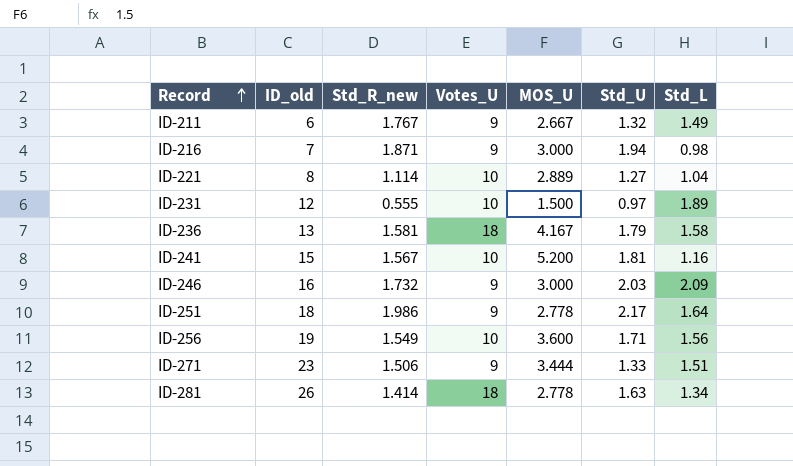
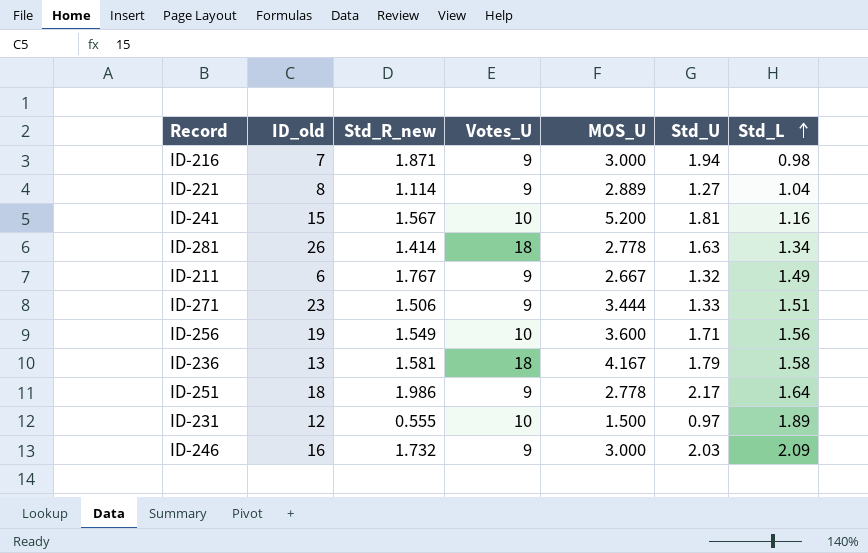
row order: Record ascending -> Std_L ascending
ID-221 | Votes_U: 10 -> 9

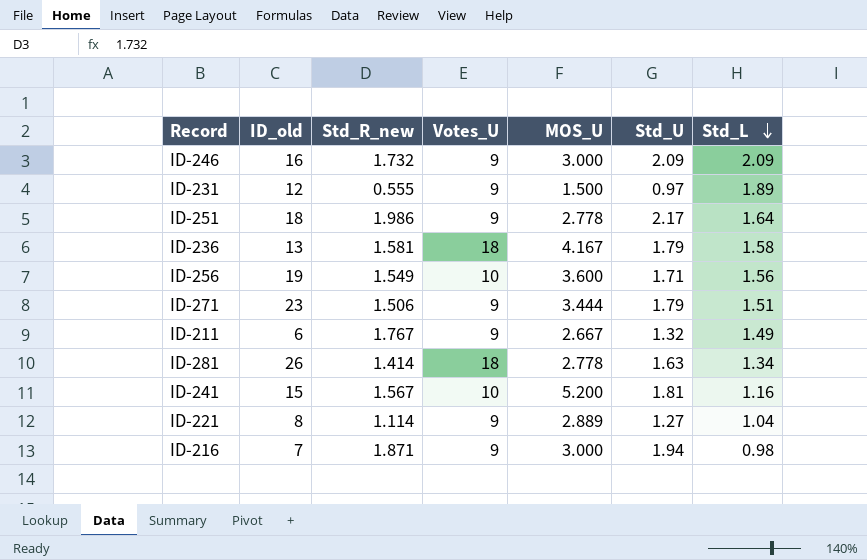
row order: Std_L ascending -> Std_L descending
ID-246 | Std_U: 2.03 -> 2.09
ID-231 | Votes_U: 10 -> 9
ID-271 | Std_U: 1.33 -> 1.79

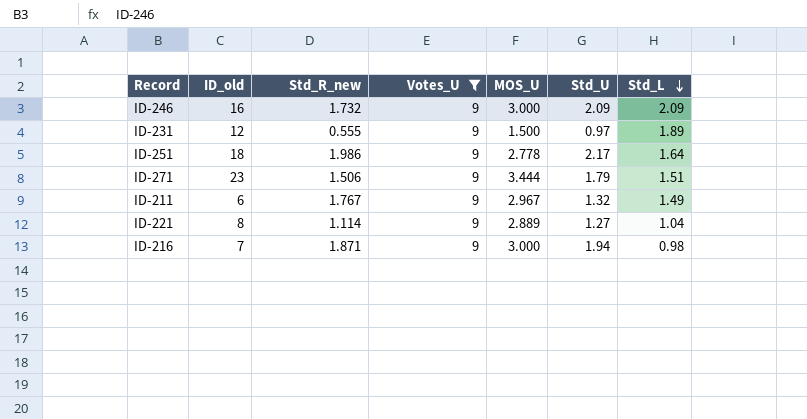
filter: none -> Votes_U = 9
ID-211 | MOS_U: 2.667 -> 2.967

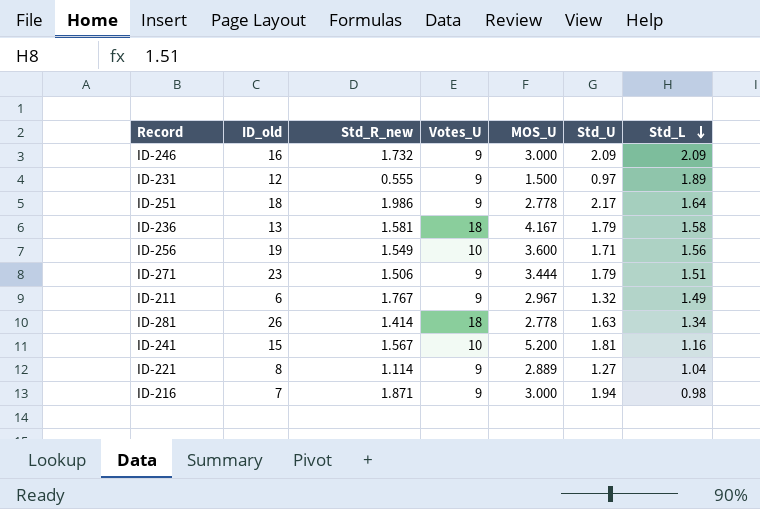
filter: Votes_U = 9 -> none

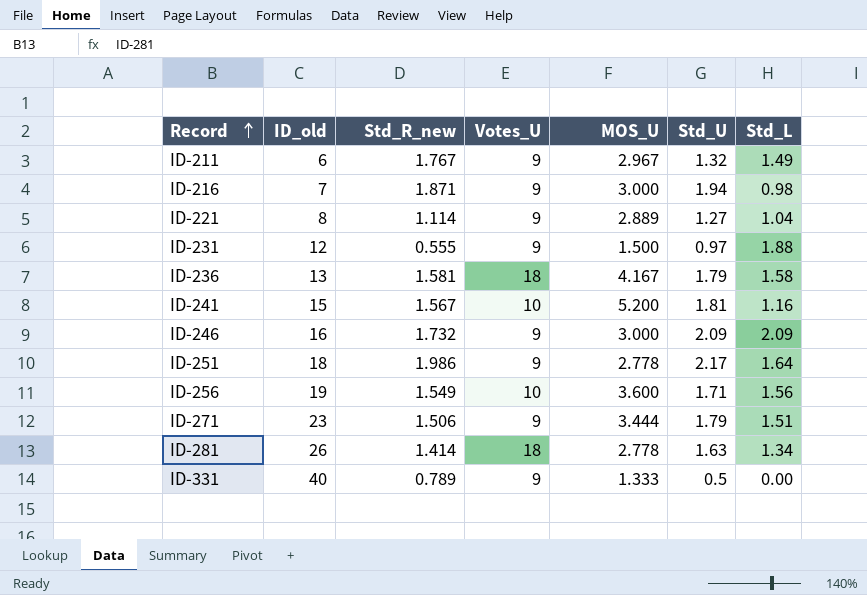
row order: Std_L descending -> Record ascending
ID-231 | Std_L: 1.89 -> 1.88
row ID-331: none -> 40 | 0.789 | 9 | 1.333 | 0.5 | 0.00

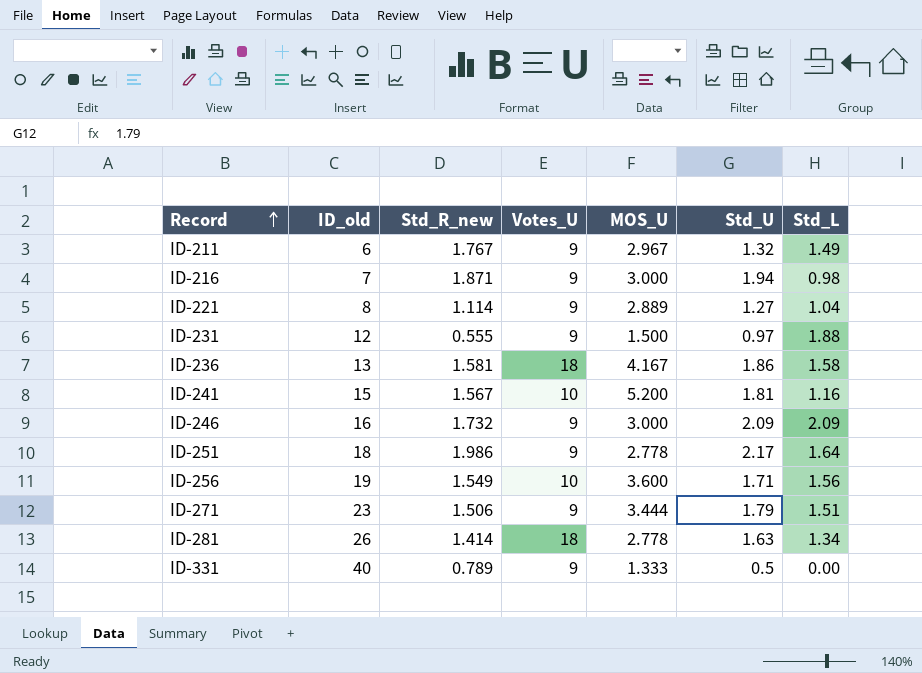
ID-236 | Std_U: 1.79 -> 1.86

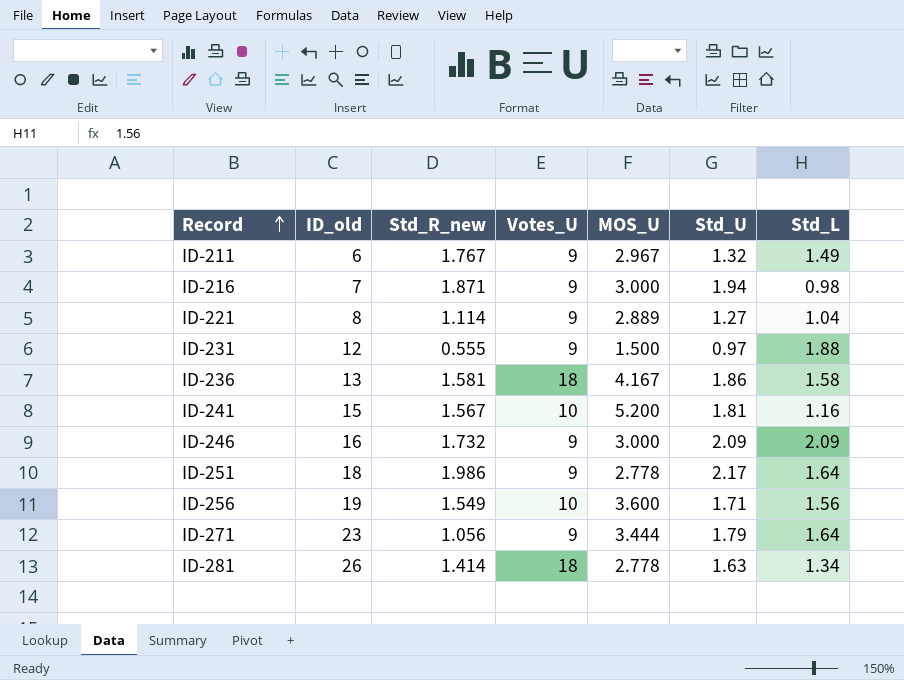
row ID-331: 40 | 0.789 | 9 | 1.333 | 0.5 | 0.00 -> none
ID-271 | Std_R_new: 1.506 -> 1.056
ID-271 | Std_L: 1.51 -> 1.64

